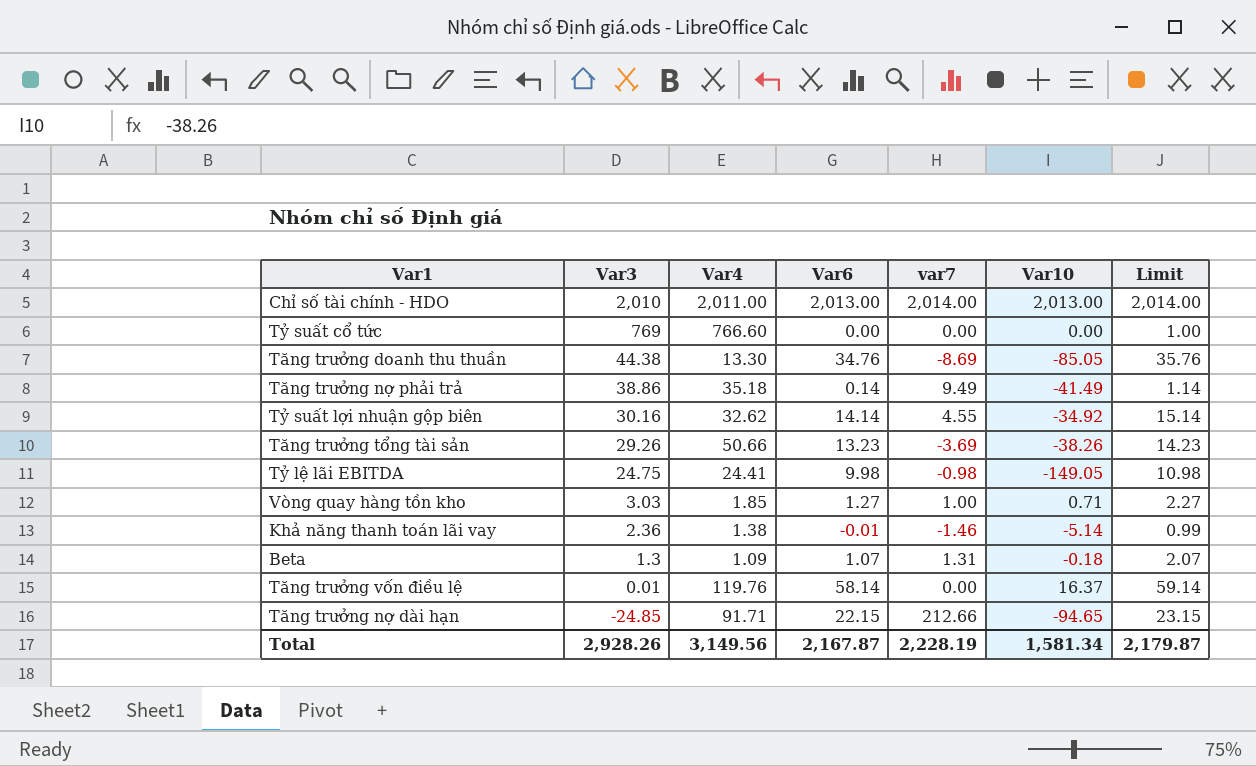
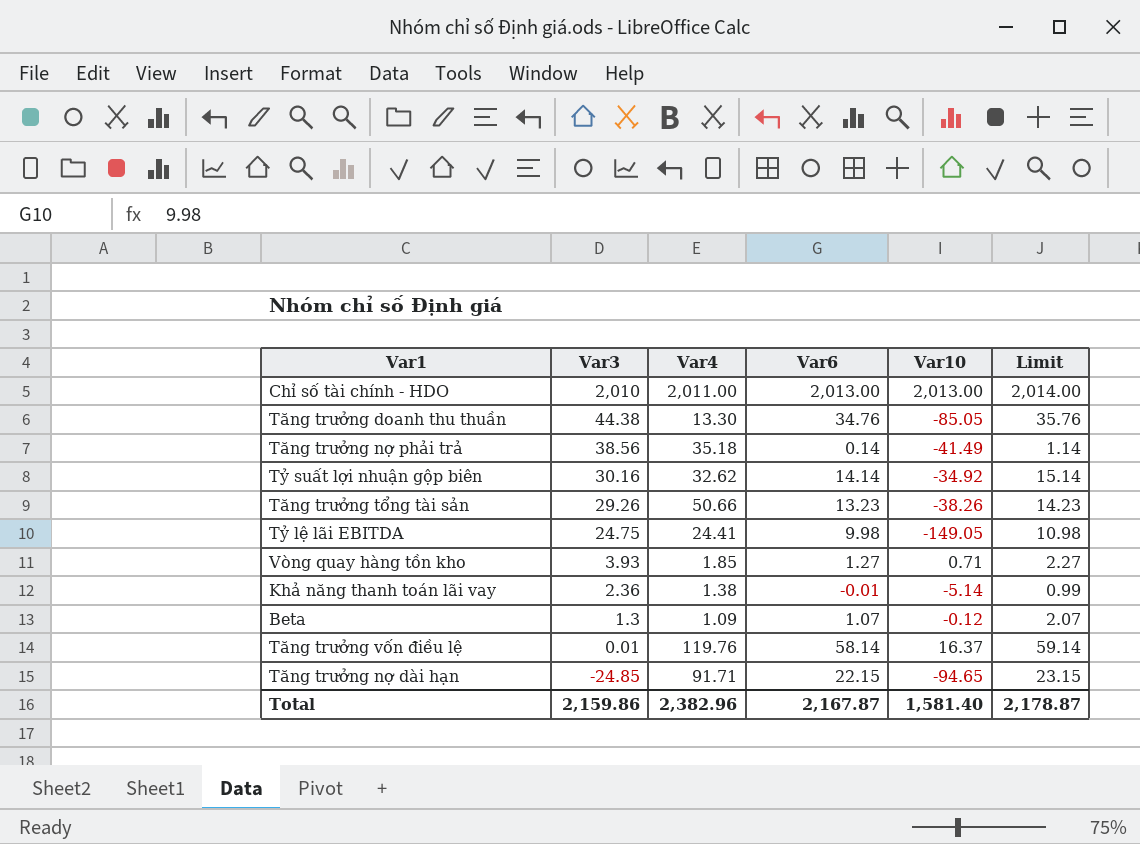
column var7 | position: 5 -> none
row Tỷ suất cổ tức: 769 | 766.60 | 0.00 | 0.00 | 0.00 | 1.00 -> none
Tăng trưởng nợ phải trả | Var3: 38.86 -> 38.56
Vòng quay hàng tồn kho | Var3: 3.03 -> 3.93
Beta | Var10: -0.18 -> -0.12
Total | Var3: 2,928.26 -> 2,159.86
Total | Var4: 3,149.56 -> 2,382.96
Total | Var10: 1,581.34 -> 1,581.40
Total | Limit: 2,179.87 -> 2,178.87

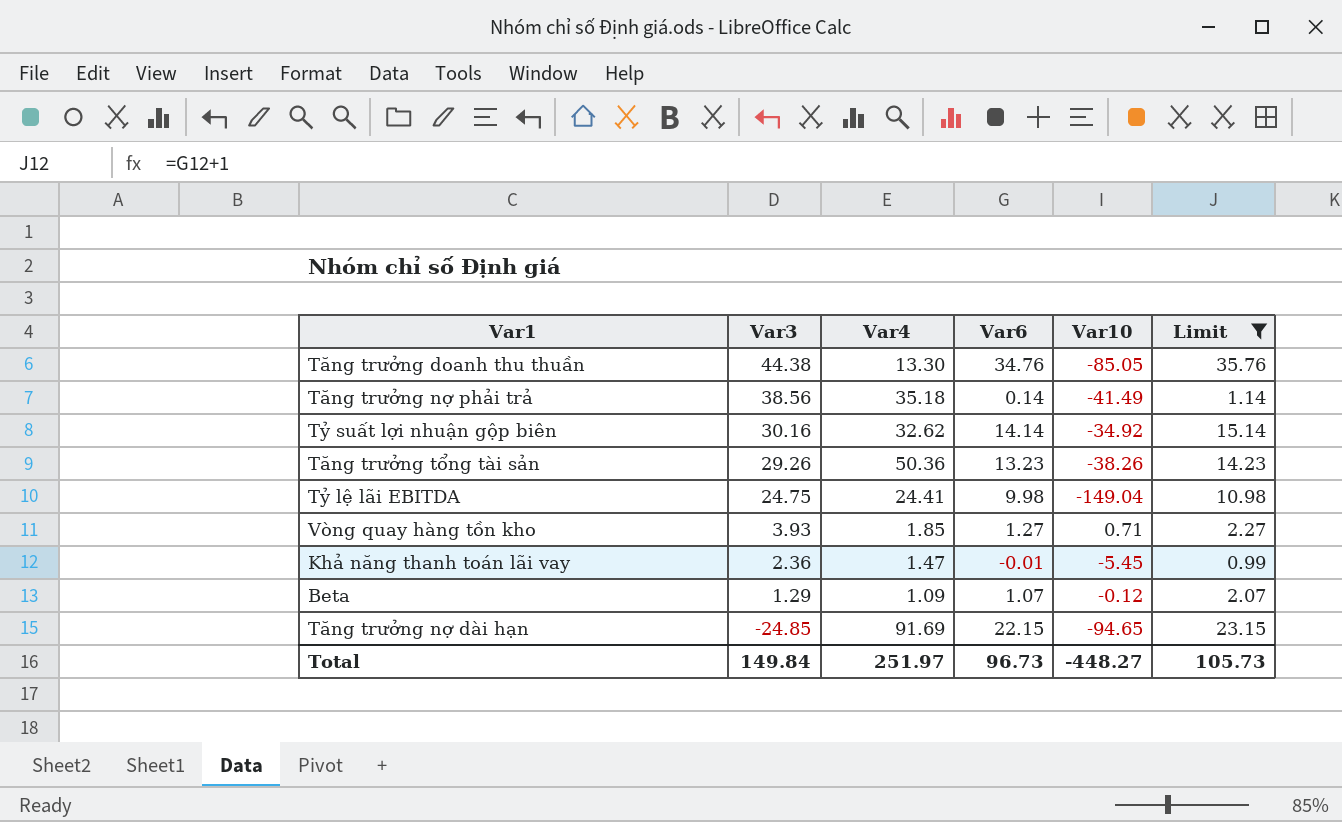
filter: none -> Limit <= 35.76
Tăng trưởng tổng tài sản | Var4: 50.66 -> 50.36
Tỷ lệ lãi EBITDA | Var10: -149.05 -> -149.04
Khả năng thanh toán lãi vay | Var4: 1.38 -> 1.47
Khả năng thanh toán lãi vay | Var10: -5.14 -> -5.45
Beta | Var3: 1.3 -> 1.29
Tăng trưởng nợ dài hạn | Var4: 91.71 -> 91.69
Total | Var3: 2,159.86 -> 149.84
Total | Var4: 2,382.96 -> 251.97
Total | Var6: 2,167.87 -> 96.73
Total | Var10: 1,581.40 -> -448.27
Total | Limit: 2,178.87 -> 105.73

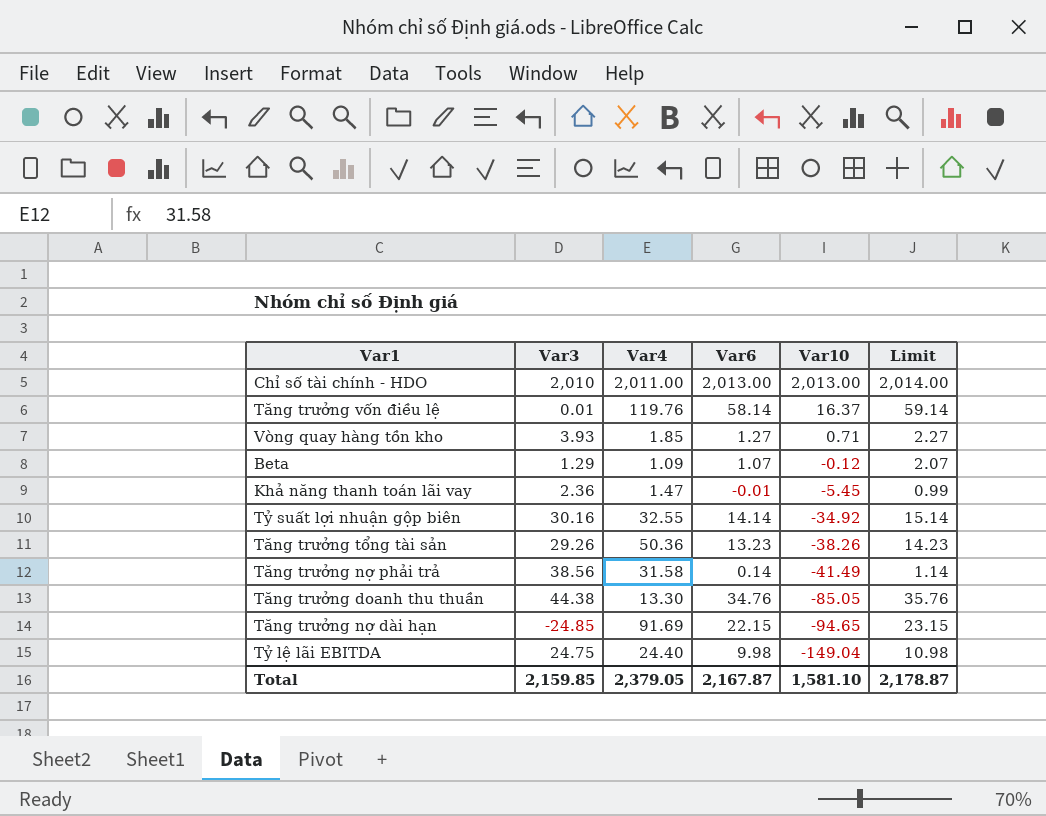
filter: Limit <= 35.76 -> none
row order: Var3 descending -> Var10 descending
Tỷ suất lợi nhuận gộp biên | Var4: 32.62 -> 32.55
Tăng trưởng nợ phải trả | Var4: 35.18 -> 31.58
Tỷ lệ lãi EBITDA | Var4: 24.41 -> 24.40
Total | Var3: 149.84 -> 2,159.85
Total | Var4: 251.97 -> 2,379.05
Total | Var6: 96.73 -> 2,167.87
Total | Var10: -448.27 -> 1,581.10
Total | Limit: 105.73 -> 2,178.87

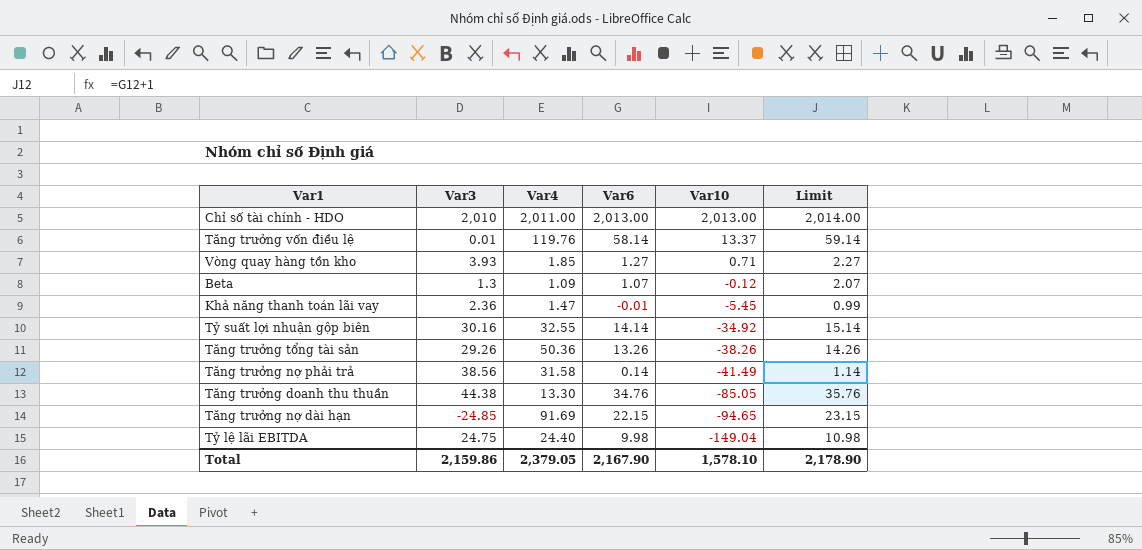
Tăng trưởng vốn điều lệ | Var10: 16.37 -> 13.37
Beta | Var3: 1.29 -> 1.3
Tăng trưởng tổng tài sản | Var6: 13.23 -> 13.26
Tăng trưởng tổng tài sản | Limit: 14.23 -> 14.26
Total | Var3: 2,159.85 -> 2,159.86
Total | Var6: 2,167.87 -> 2,167.90
Total | Var10: 1,581.10 -> 1,578.10
Total | Limit: 2,178.87 -> 2,178.90

